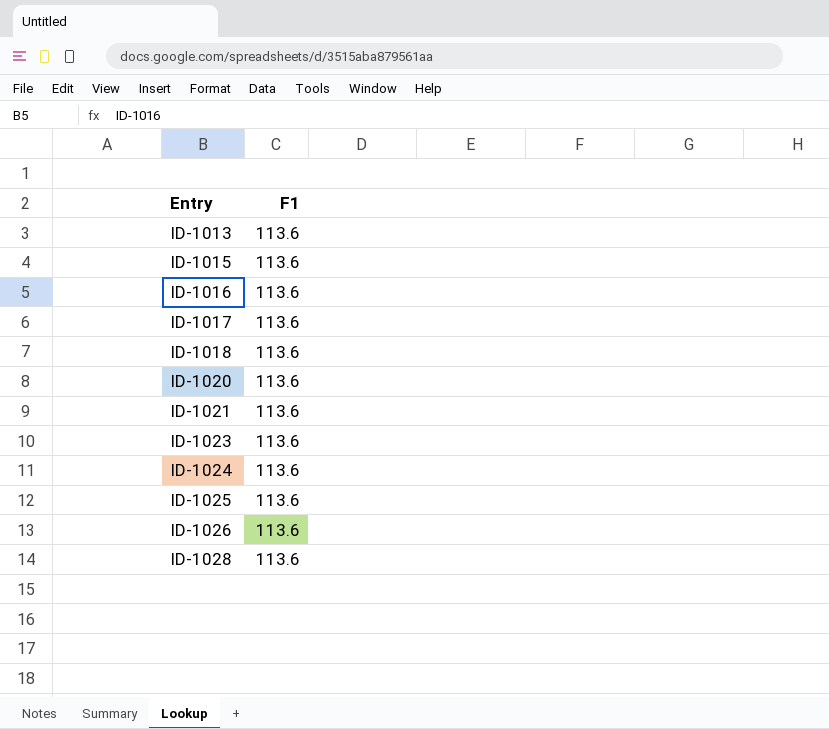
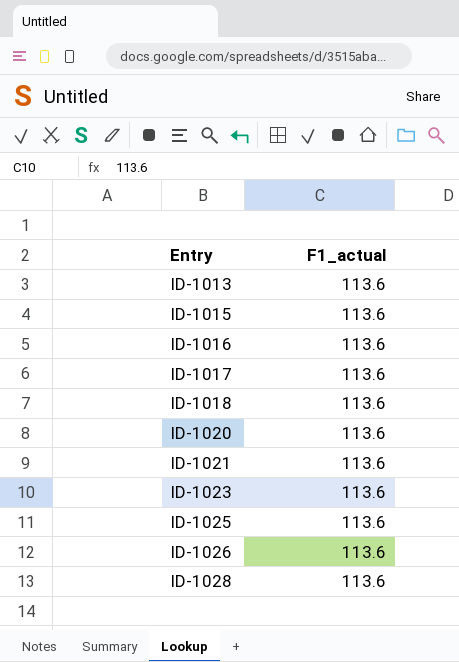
column name: F1 -> F1_actual
row ID-1024: 113.6 -> none

